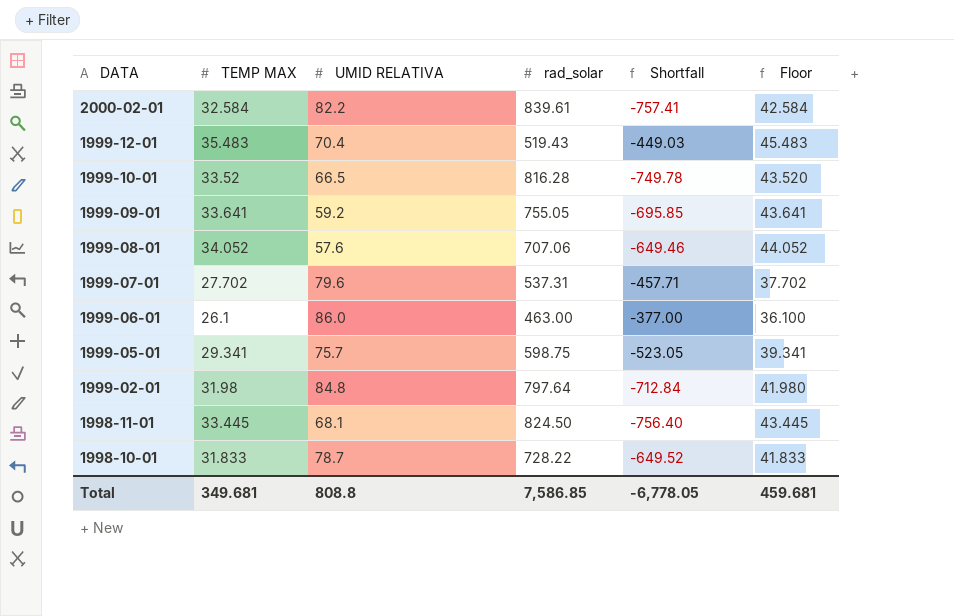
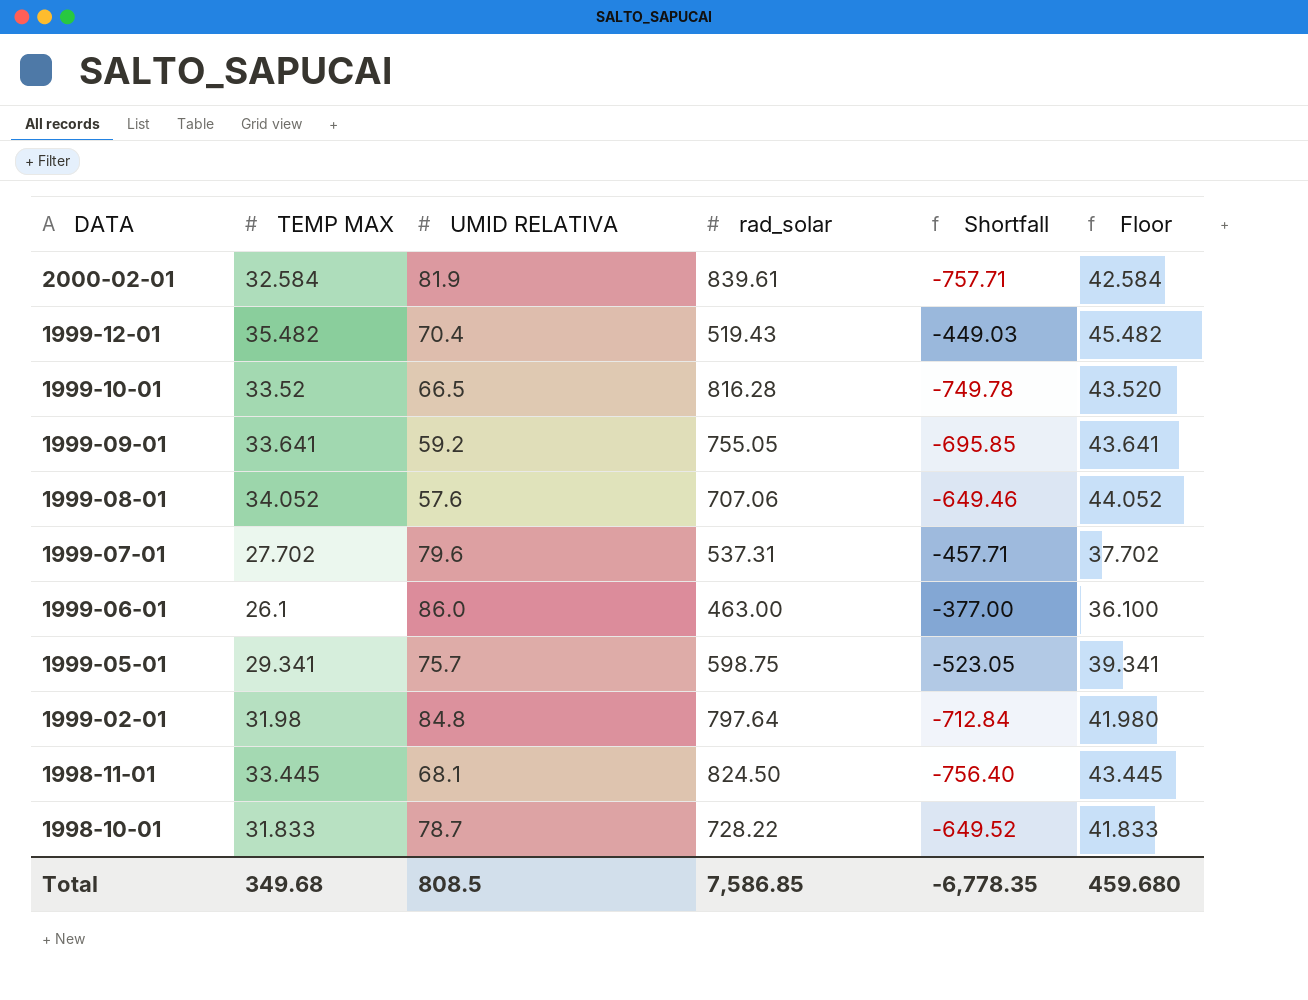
2000-02-01 | UMID RELATIVA: 82.2 -> 81.9
2000-02-01 | Shortfall: -757.41 -> -757.71
1999-12-01 | TEMP MAX: 35.483 -> 35.482
1999-12-01 | Floor: 45.483 -> 45.482
Total | TEMP MAX: 349.681 -> 349.68
Total | UMID RELATIVA: 808.8 -> 808.5
Total | Shortfall: -6,778.05 -> -6,778.35
Total | Floor: 459.681 -> 459.680

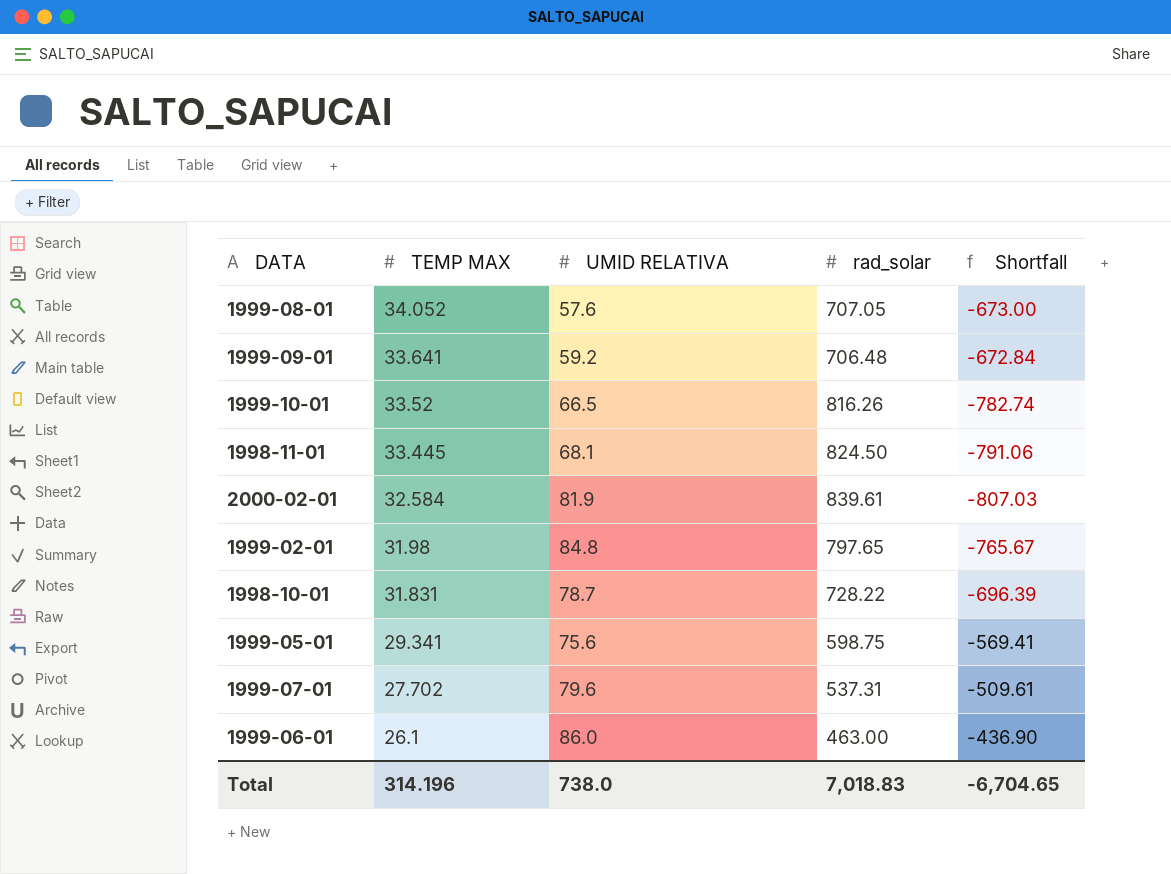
row order: DATA descending -> TEMP MAX descending
column Floor | formula: [TEMP MAX] + 10 -> none
column Shortfall | formula: [UMID RELATIVA] - [rad_solar] -> [TEMP MAX] - [rad_solar]
row 1999-12-01: 35.482 | 70.4 | 519.43 | -449.03 | 45.482 -> none
1999-08-01 | rad_solar: 707.06 -> 707.05
1999-09-01 | rad_solar: 755.05 -> 706.48
1999-10-01 | rad_solar: 816.28 -> 816.26
1999-02-01 | rad_solar: 797.64 -> 797.65
1998-10-01 | TEMP MAX: 31.833 -> 31.831
1999-05-01 | UMID RELATIVA: 75.7 -> 75.6
Total | TEMP MAX: 349.68 -> 314.196
Total | UMID RELATIVA: 808.5 -> 738.0
Total | rad_solar: 7,586.85 -> 7,018.83
Total | Shortfall: -6,778.35 -> -6,704.65

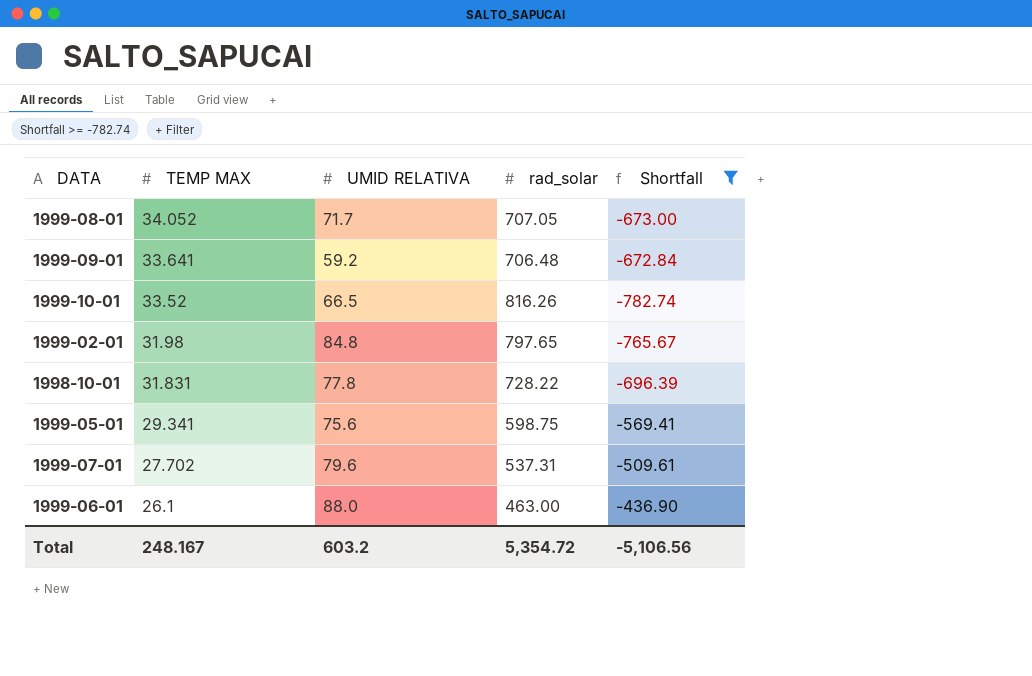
filter: none -> Shortfall >= -782.74
1999-08-01 | UMID RELATIVA: 57.6 -> 71.7
1998-10-01 | UMID RELATIVA: 78.7 -> 77.8
1999-06-01 | UMID RELATIVA: 86.0 -> 88.0
Total | TEMP MAX: 314.196 -> 248.167
Total | UMID RELATIVA: 738.0 -> 603.2
Total | rad_solar: 7,018.83 -> 5,354.72
Total | Shortfall: -6,704.65 -> -5,106.56

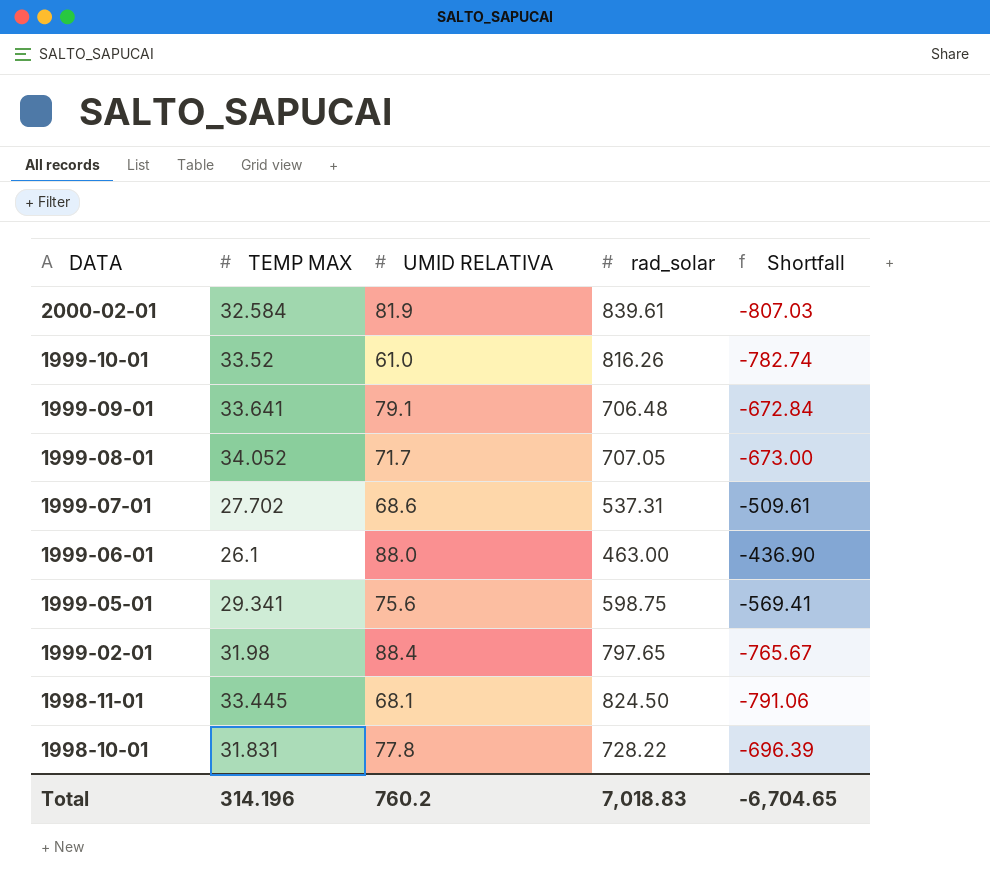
filter: Shortfall >= -782.74 -> none
row order: TEMP MAX descending -> DATA descending
1999-10-01 | UMID RELATIVA: 66.5 -> 61.0
1999-09-01 | UMID RELATIVA: 59.2 -> 79.1
1999-07-01 | UMID RELATIVA: 79.6 -> 68.6
1999-02-01 | UMID RELATIVA: 84.8 -> 88.4
Total | TEMP MAX: 248.167 -> 314.196
Total | UMID RELATIVA: 603.2 -> 760.2
Total | rad_solar: 5,354.72 -> 7,018.83
Total | Shortfall: -5,106.56 -> -6,704.65

